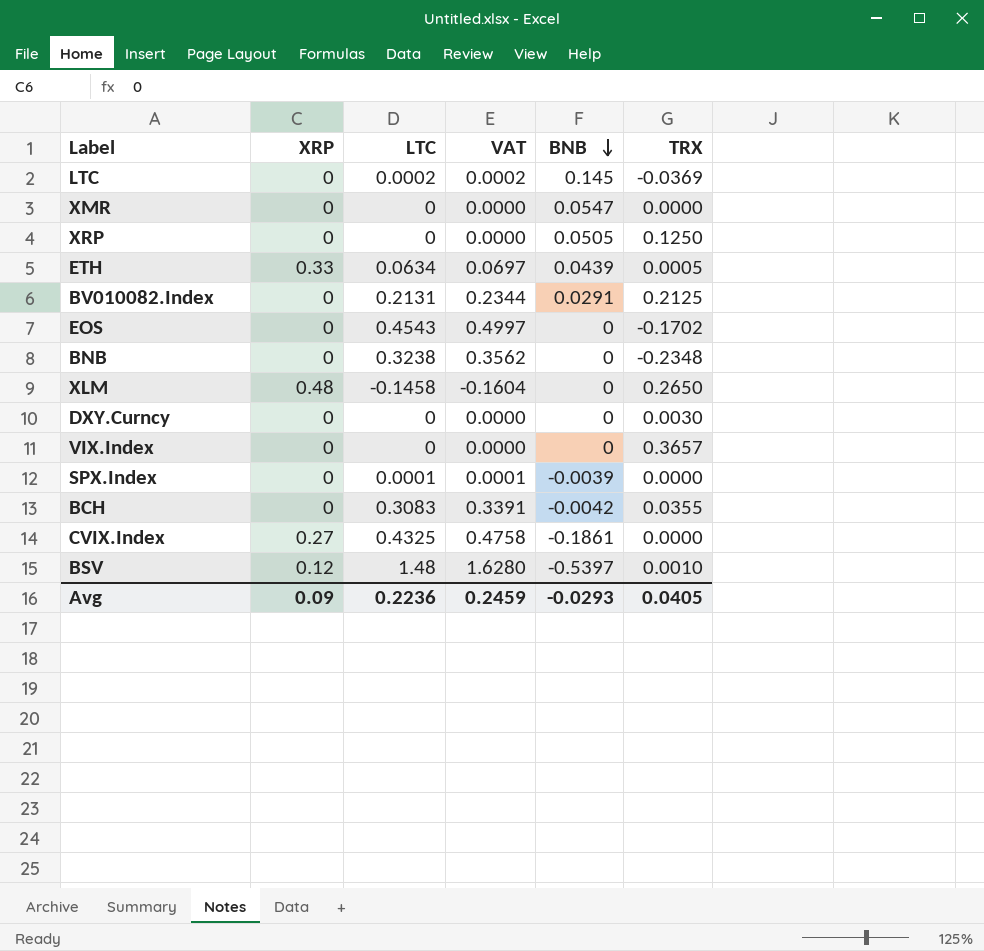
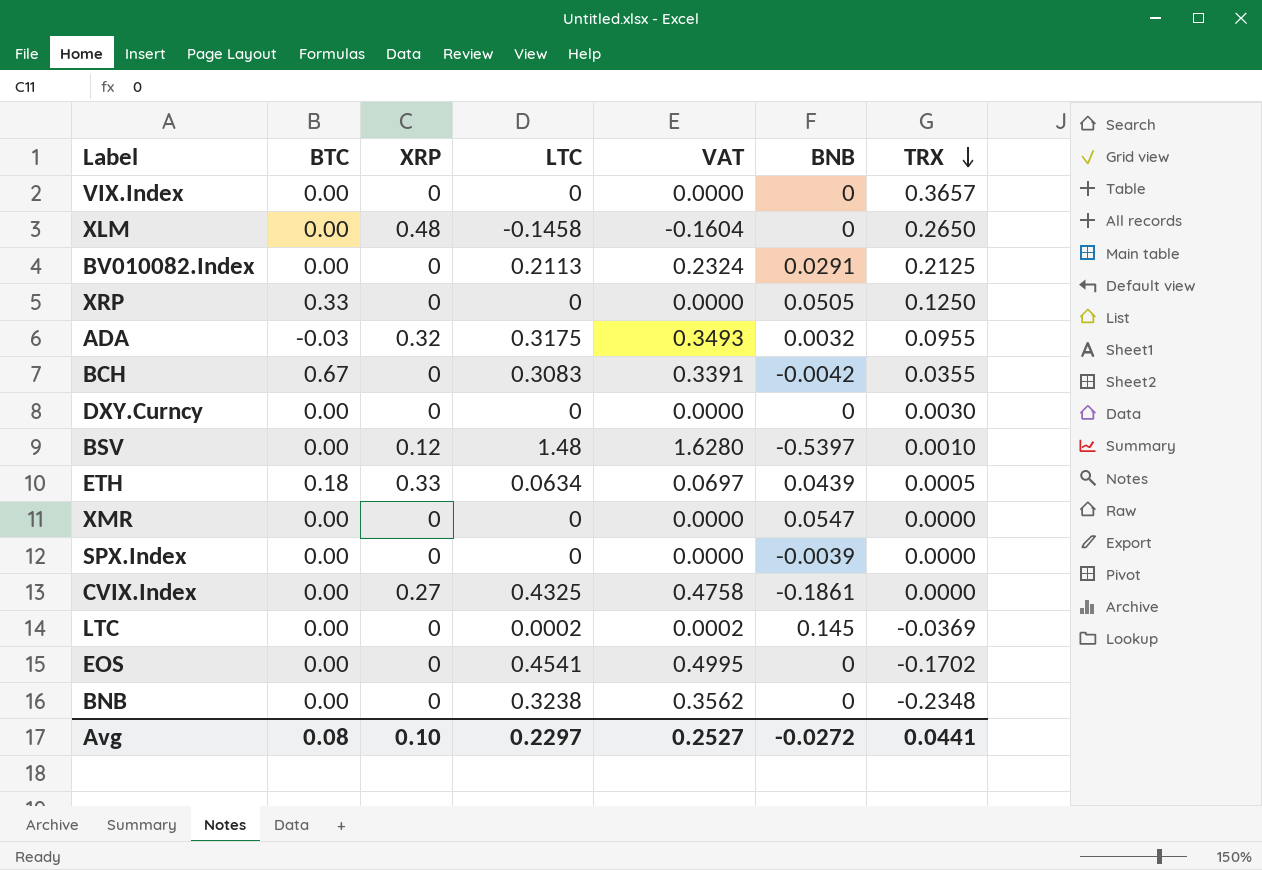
row order: BNB descending -> TRX descending
column BTC | position: none -> 2
BV010082.Index | LTC: 0.2131 -> 0.2113
BV010082.Index | VAT: 0.2344 -> 0.2324
row ADA: none -> -0.03 | 0.32 | 0.3175 | 0.3493 | 0.0032 | 0.0955
SPX.Index | LTC: 0.0001 -> 0
SPX.Index | VAT: 0.0001 -> 0.0000
EOS | LTC: 0.4543 -> 0.4541
EOS | VAT: 0.4997 -> 0.4995
Avg | XRP: 0.09 -> 0.10
Avg | LTC: 0.2236 -> 0.2297
Avg | VAT: 0.2459 -> 0.2527
Avg | BNB: -0.0293 -> -0.0272
Avg | TRX: 0.0405 -> 0.0441

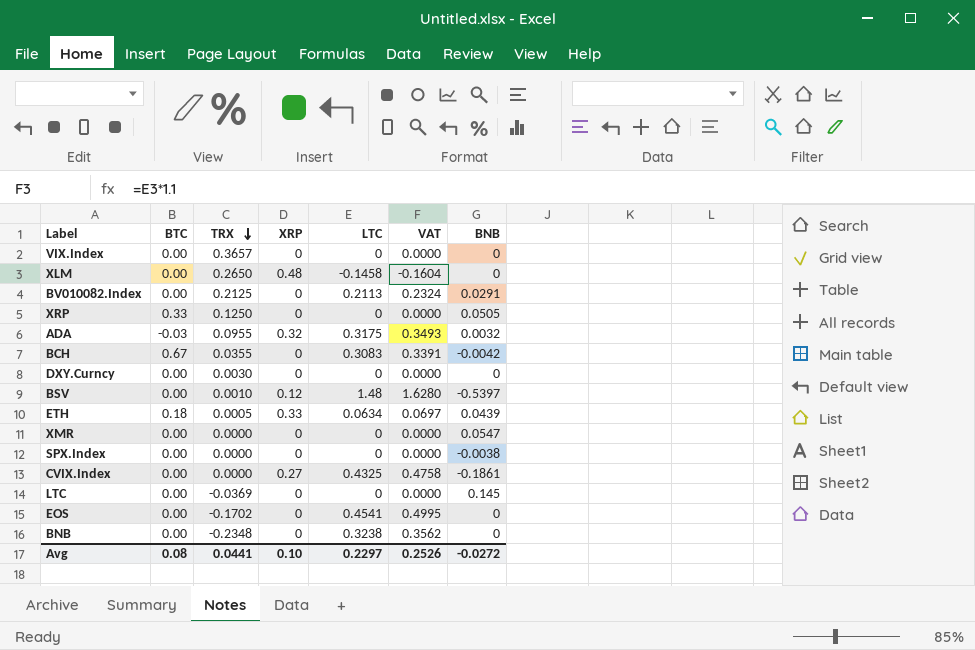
column TRX | position: 7 -> 3
SPX.Index | BNB: -0.0039 -> -0.0038
LTC | LTC: 0.0002 -> 0
LTC | VAT: 0.0002 -> 0.0000
Avg | VAT: 0.2527 -> 0.2526

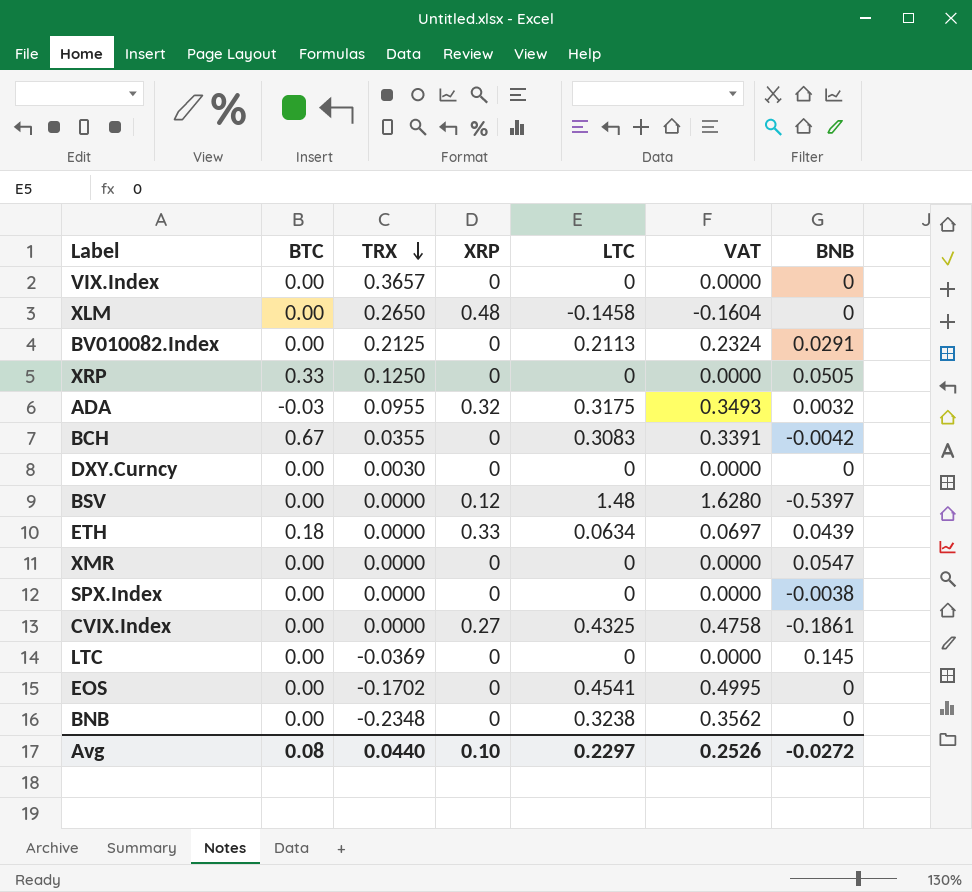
BSV | TRX: 0.0010 -> 0.0000
ETH | TRX: 0.0005 -> 0.0000
Avg | TRX: 0.0441 -> 0.0440

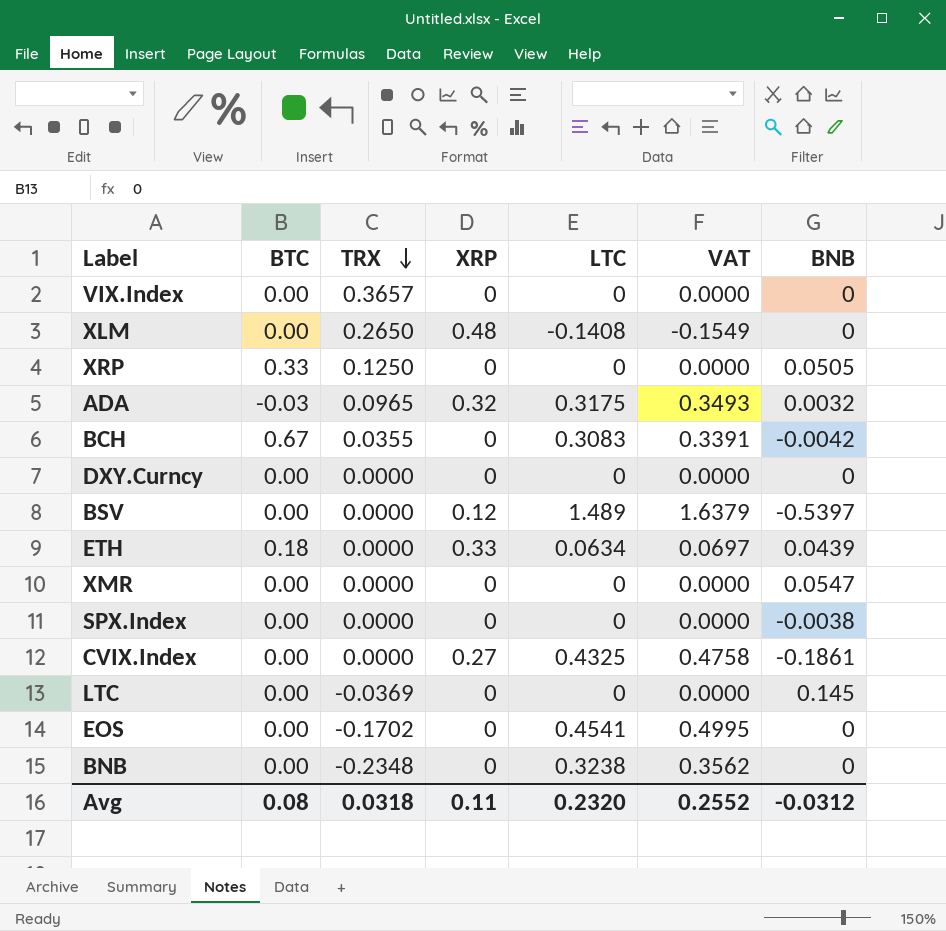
row BV010082.Index: 0.00 | 0.2125 | 0 | 0.2113 | 0.2324 | 0.0291 -> none
XLM | LTC: -0.1458 -> -0.1408
XLM | VAT: -0.1604 -> -0.1549
ADA | TRX: 0.0955 -> 0.0965
DXY.Curncy | TRX: 0.0030 -> 0.0000
BSV | LTC: 1.48 -> 1.489
BSV | VAT: 1.6280 -> 1.6379
Avg | TRX: 0.0440 -> 0.0318
Avg | XRP: 0.10 -> 0.11
Avg | LTC: 0.2297 -> 0.2320
Avg | VAT: 0.2526 -> 0.2552
Avg | BNB: -0.0272 -> -0.0312

